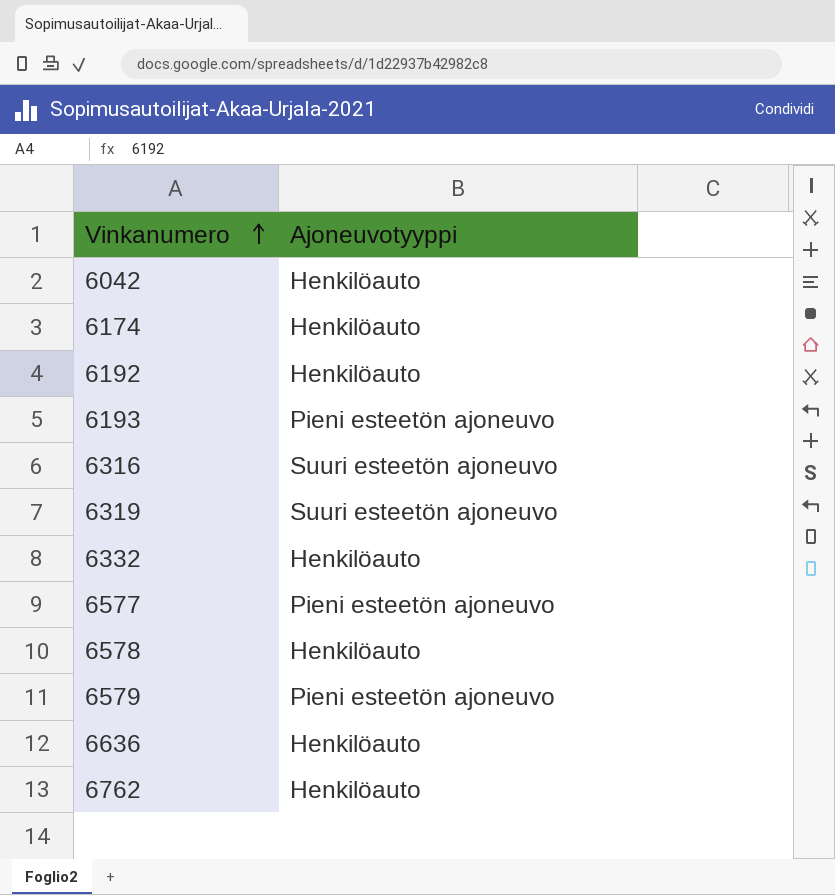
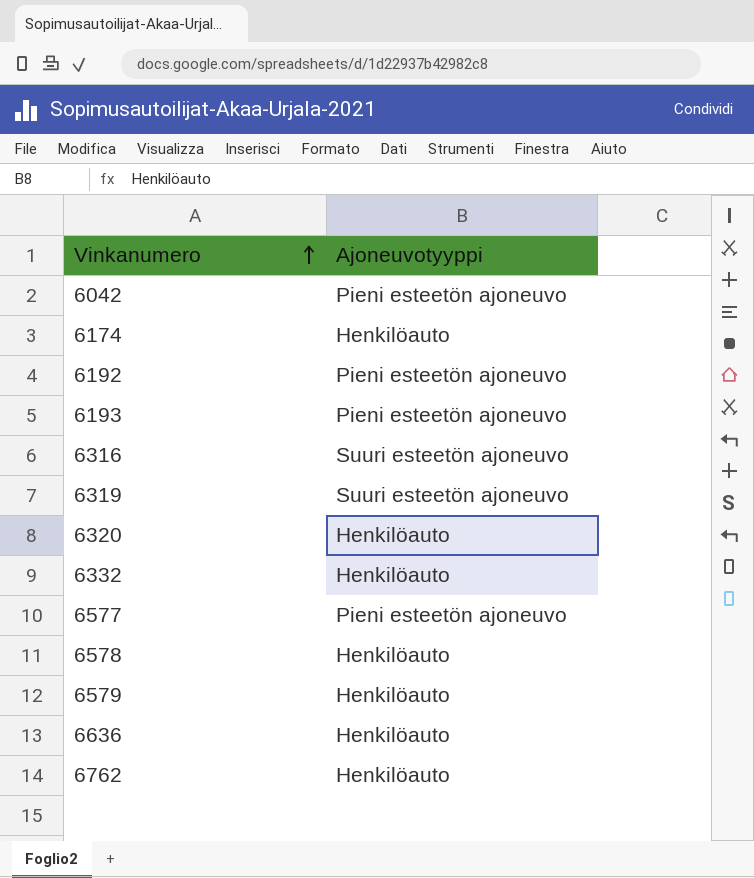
6042 | Ajoneuvotyyppi: Henkilöauto -> Pieni esteetön ajoneuvo
6192 | Ajoneuvotyyppi: Henkilöauto -> Pieni esteetön ajoneuvo
row 6320: none -> Henkilöauto
6579 | Ajoneuvotyyppi: Pieni esteetön ajoneuvo -> Henkilöauto

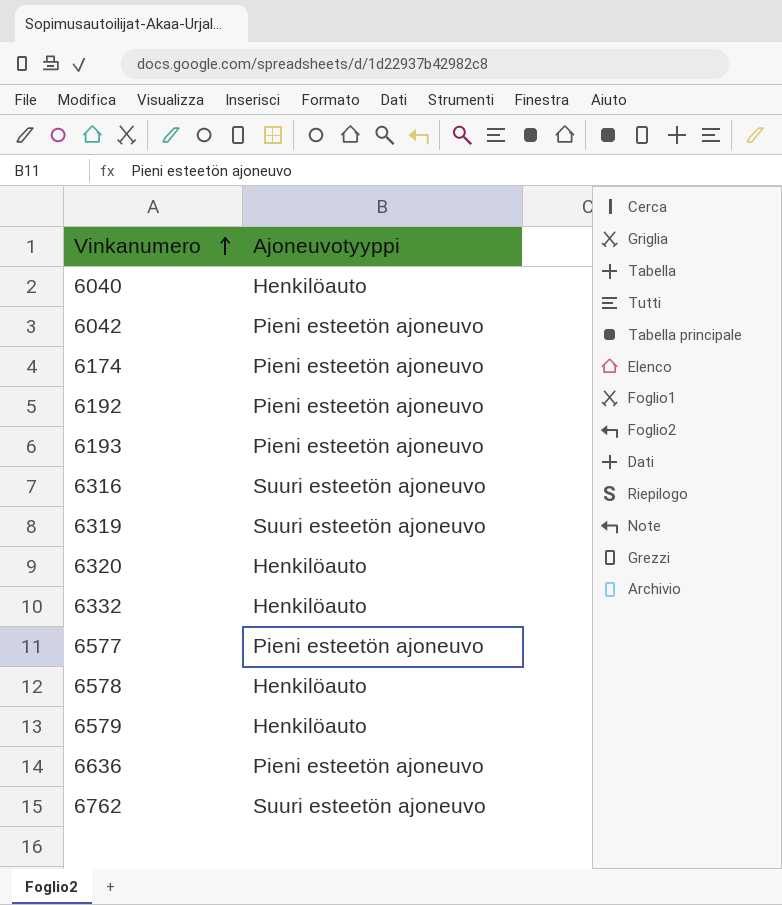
row 6040: none -> Henkilöauto
6174 | Ajoneuvotyyppi: Henkilöauto -> Pieni esteetön ajoneuvo
6636 | Ajoneuvotyyppi: Henkilöauto -> Pieni esteetön ajoneuvo
6762 | Ajoneuvotyyppi: Henkilöauto -> Suuri esteetön ajoneuvo

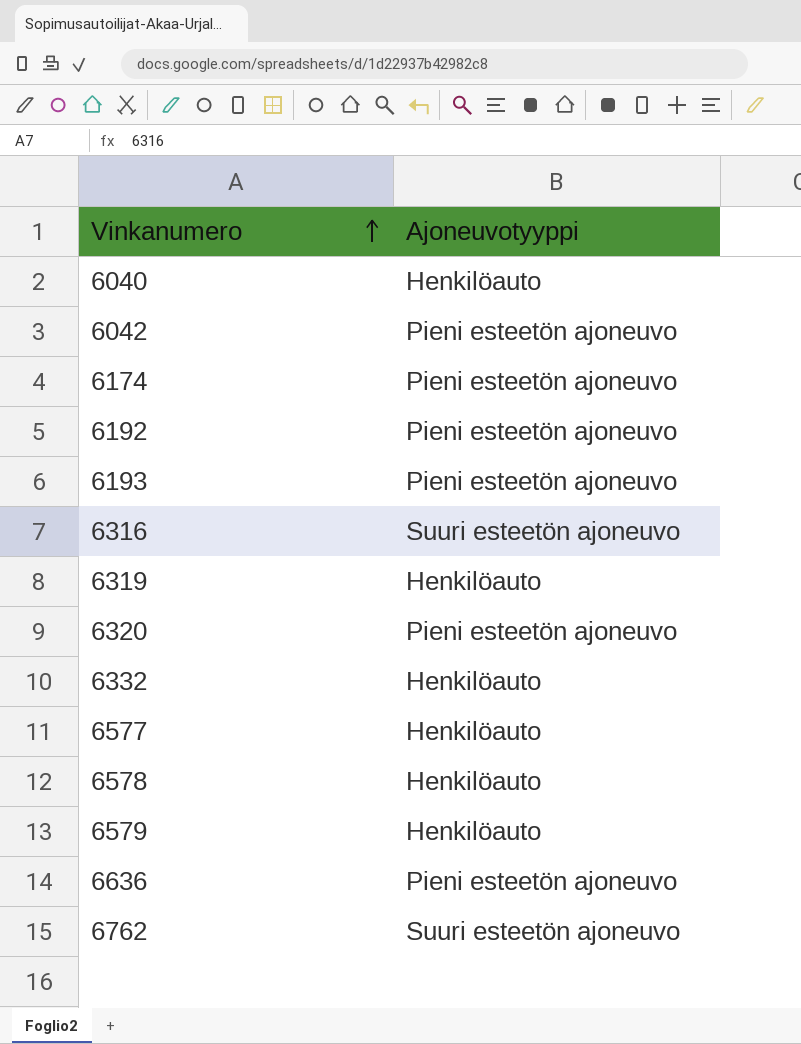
6319 | Ajoneuvotyyppi: Suuri esteetön ajoneuvo -> Henkilöauto
6320 | Ajoneuvotyyppi: Henkilöauto -> Pieni esteetön ajoneuvo
6577 | Ajoneuvotyyppi: Pieni esteetön ajoneuvo -> Henkilöauto

